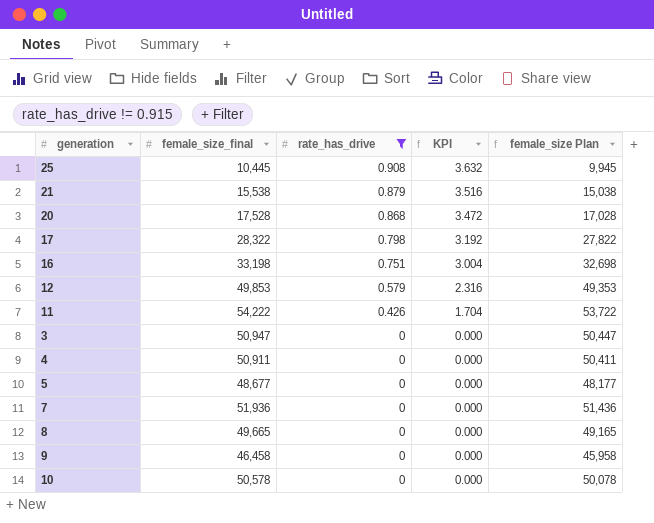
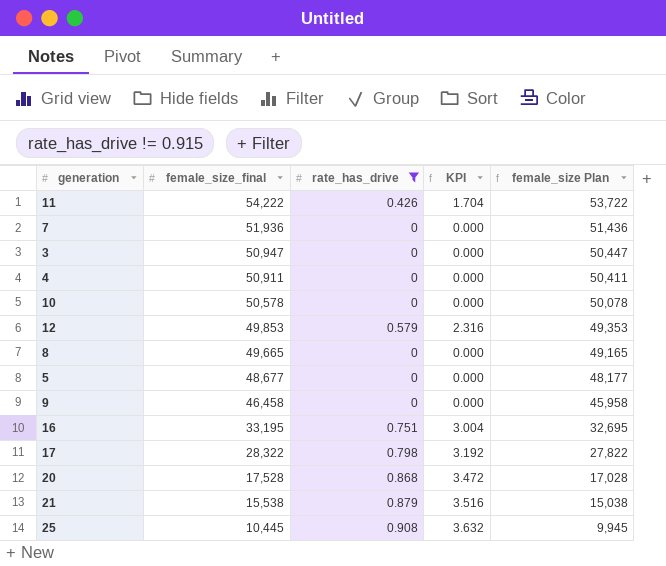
row order: rate_has_drive descending -> female_size_final descending
16 | female_size_final: 33,198 -> 33,195
16 | female_size Plan: 32,698 -> 32,695

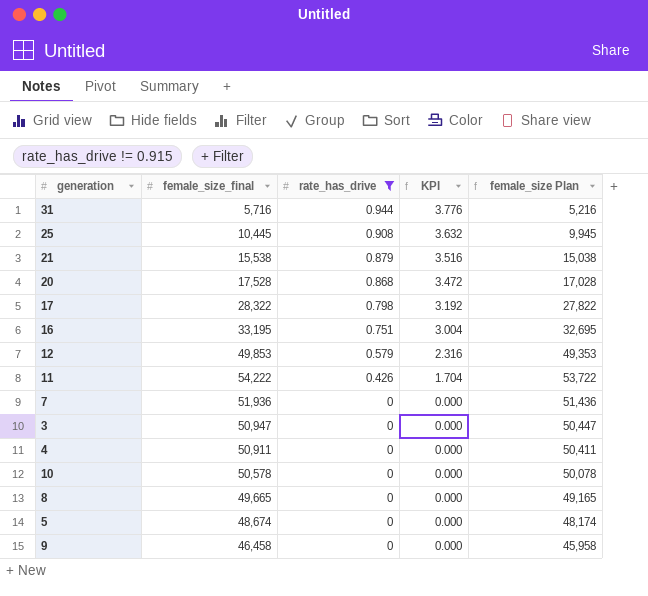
row order: female_size_final descending -> rate_has_drive descending
row 31: none -> 5,716 | 0.944 | 3.776 | 5,216
5 | female_size_final: 48,677 -> 48,674
5 | female_size Plan: 48,177 -> 48,174

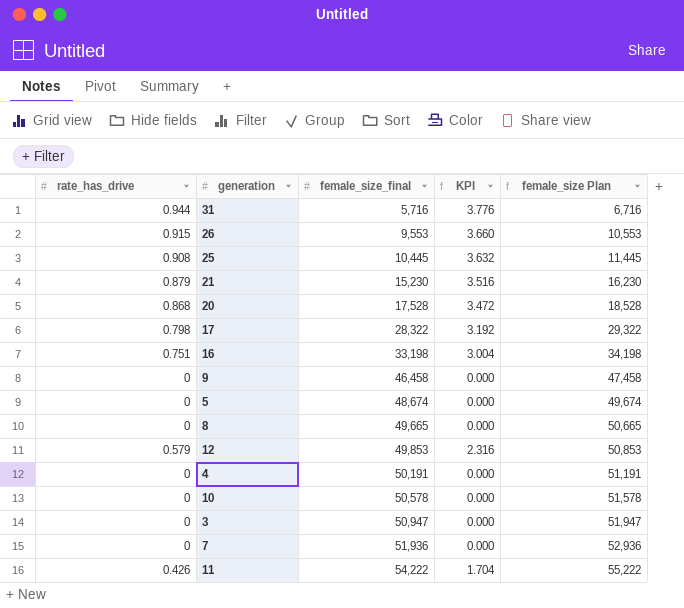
filter: rate_has_drive != 0.915 -> none
row order: rate_has_drive descending -> female_size_final ascending
column rate_has_drive | position: 3 -> 1
column female_size Plan | formula: [female_size_final] - 500 -> [female_size_final] + 1000
21 | female_size_final: 15,538 -> 15,230
16 | female_size_final: 33,195 -> 33,198
4 | female_size_final: 50,911 -> 50,191

